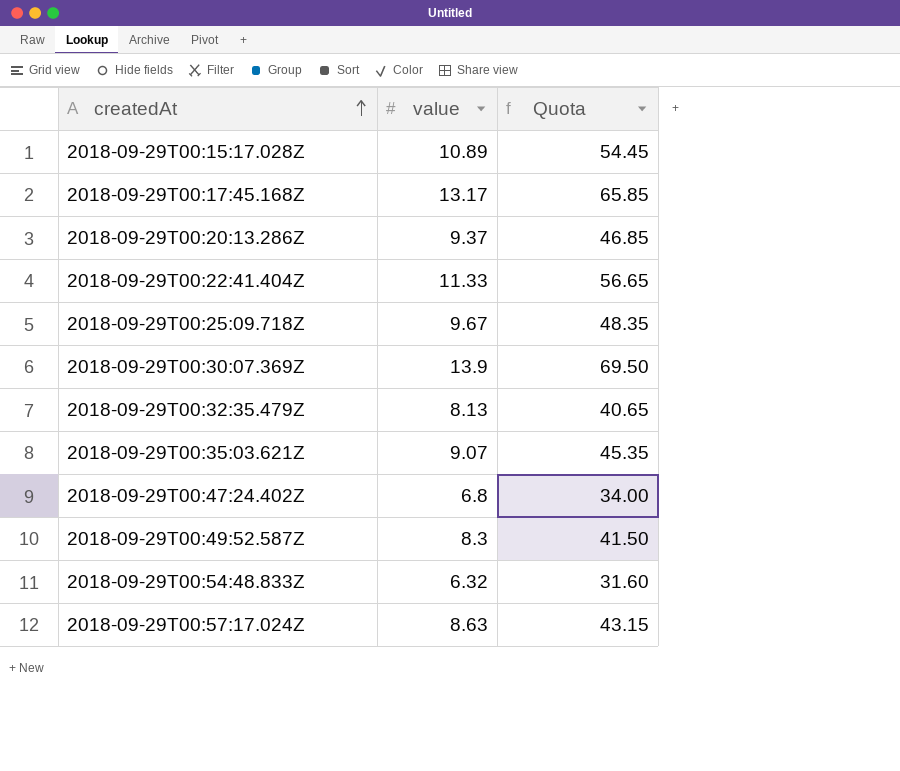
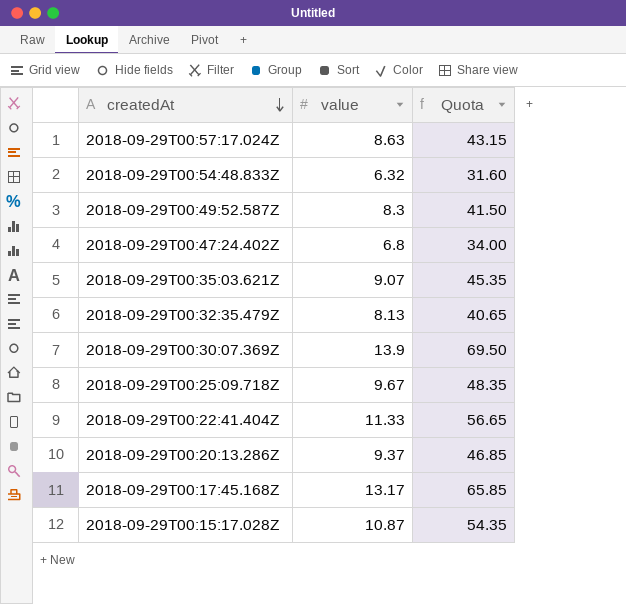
row order: createdAt ascending -> createdAt descending
2018-09-29T00:15:17.028Z | value: 10.89 -> 10.87
2018-09-29T00:15:17.028Z | Quota: 54.45 -> 54.35

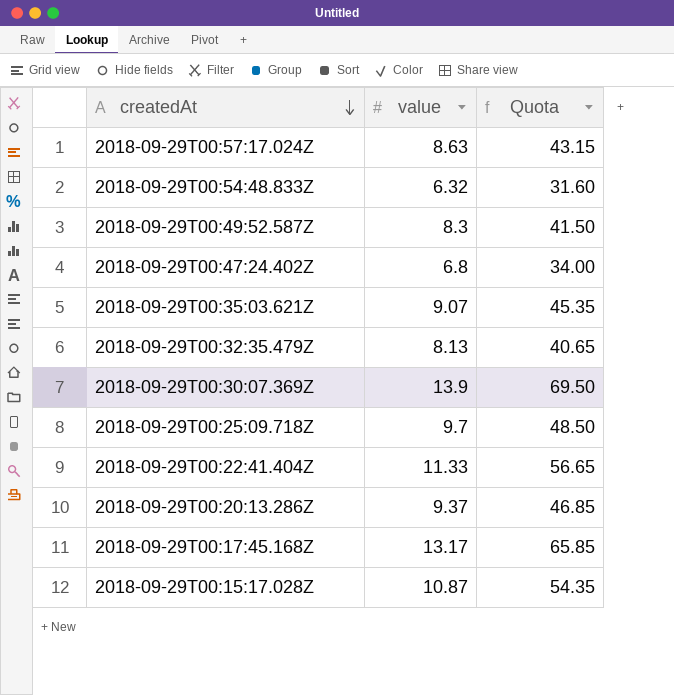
2018-09-29T00:25:09.718Z | value: 9.67 -> 9.7
2018-09-29T00:25:09.718Z | Quota: 48.35 -> 48.50

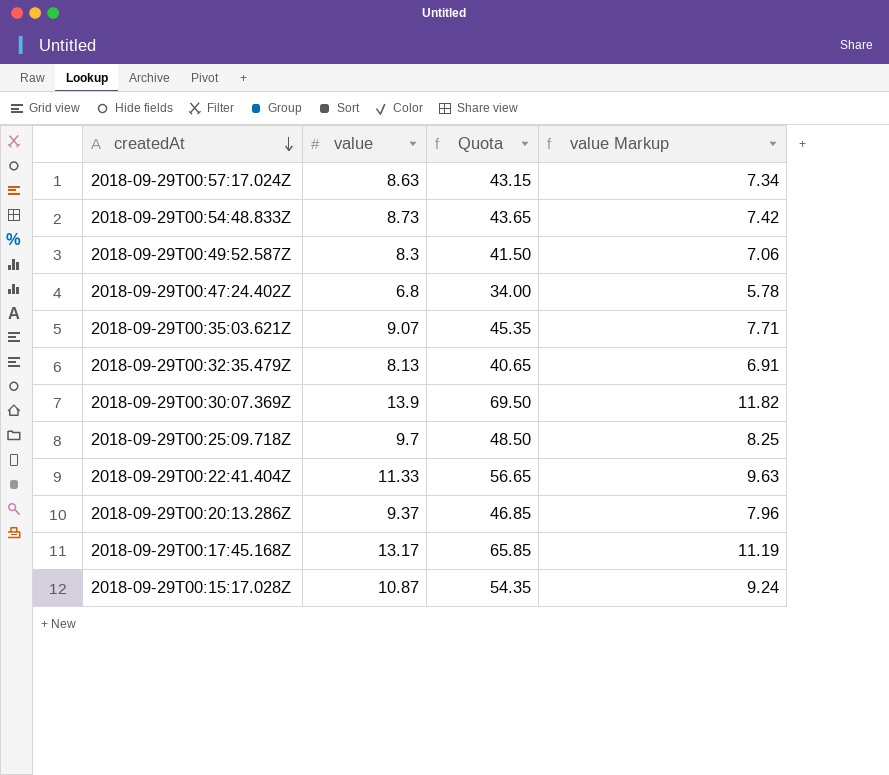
column value Markup | formula: none -> [value] * 0.85
2018-09-29T00:54:48.833Z | value: 6.32 -> 8.73
2018-09-29T00:54:48.833Z | Quota: 31.60 -> 43.65

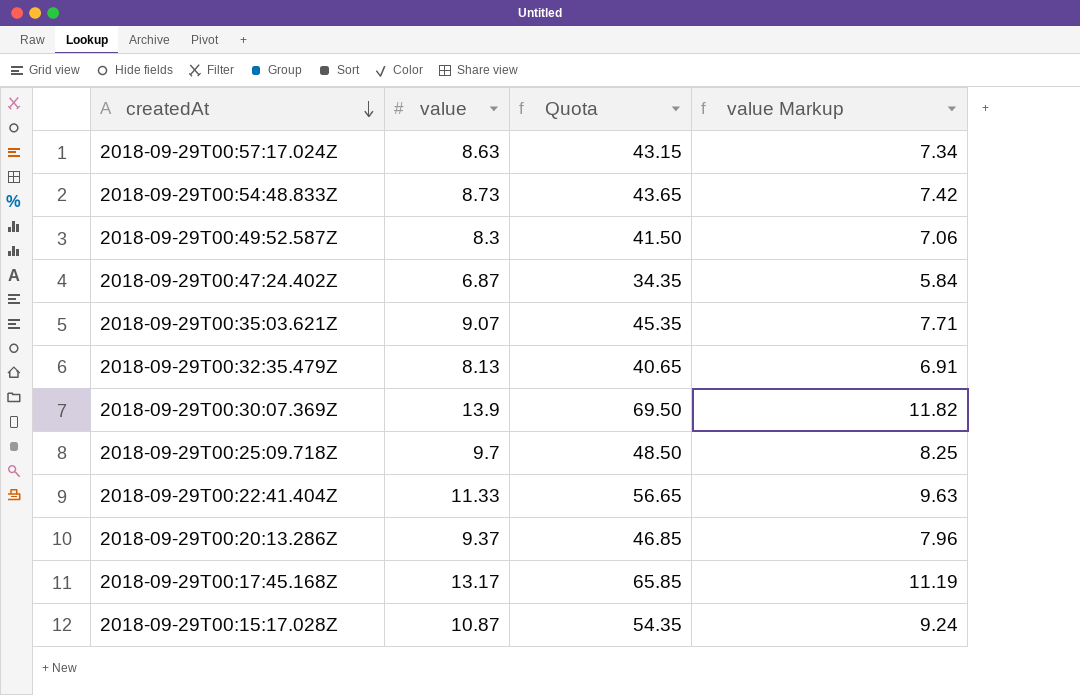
2018-09-29T00:47:24.402Z | value: 6.8 -> 6.87
2018-09-29T00:47:24.402Z | Quota: 34.00 -> 34.35
2018-09-29T00:47:24.402Z | value Markup: 5.78 -> 5.84

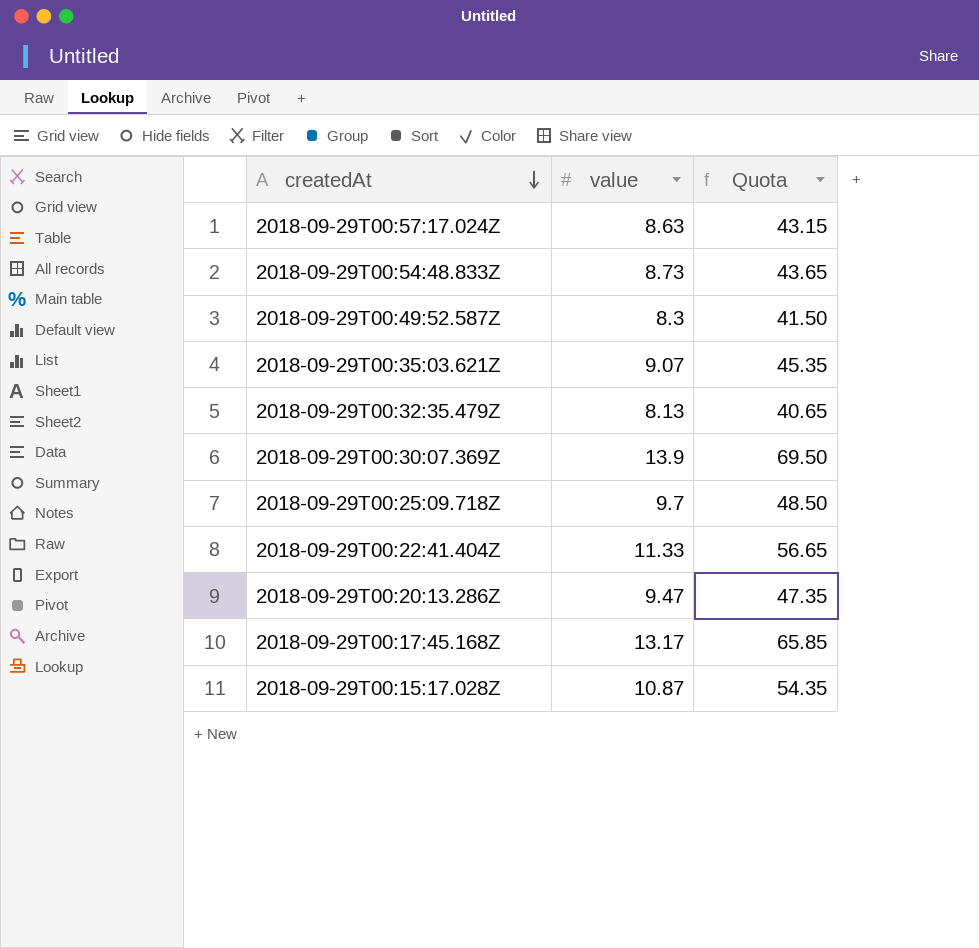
column value Markup | formula: [value] * 0.85 -> none
row 2018-09-29T00:47:24.402Z: 6.87 | 34.35 | 5.84 -> none
2018-09-29T00:20:13.286Z | value: 9.37 -> 9.47
2018-09-29T00:20:13.286Z | Quota: 46.85 -> 47.35

